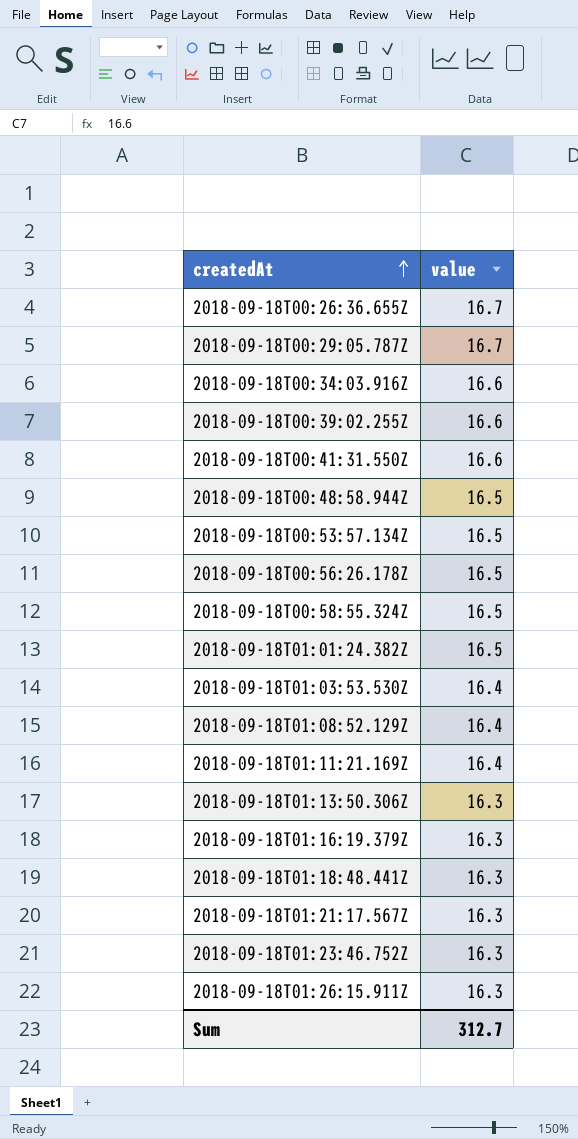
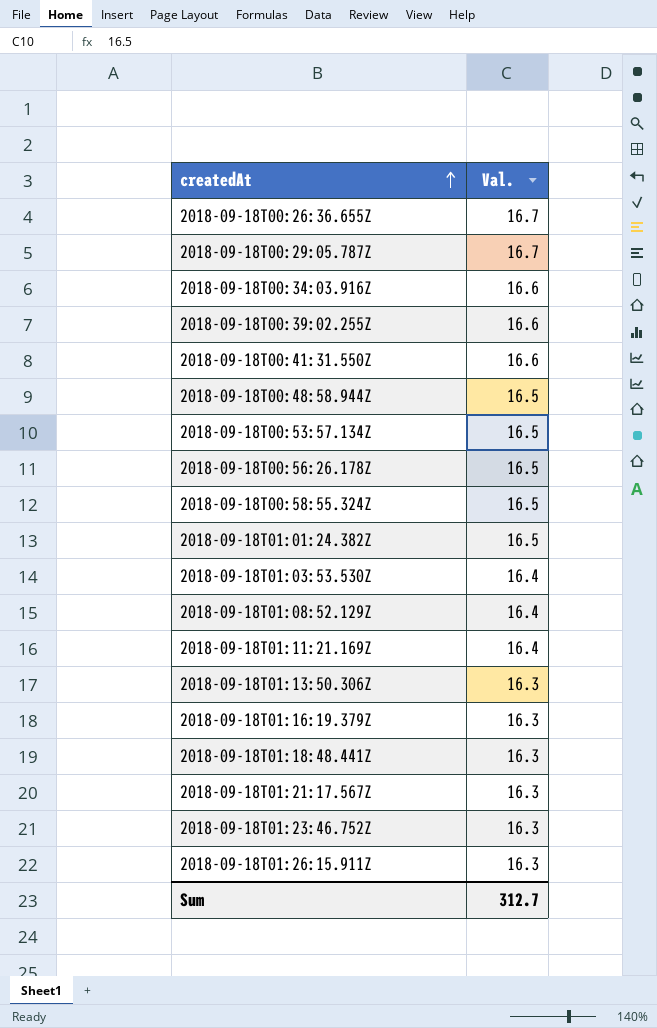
column name: value -> Val.

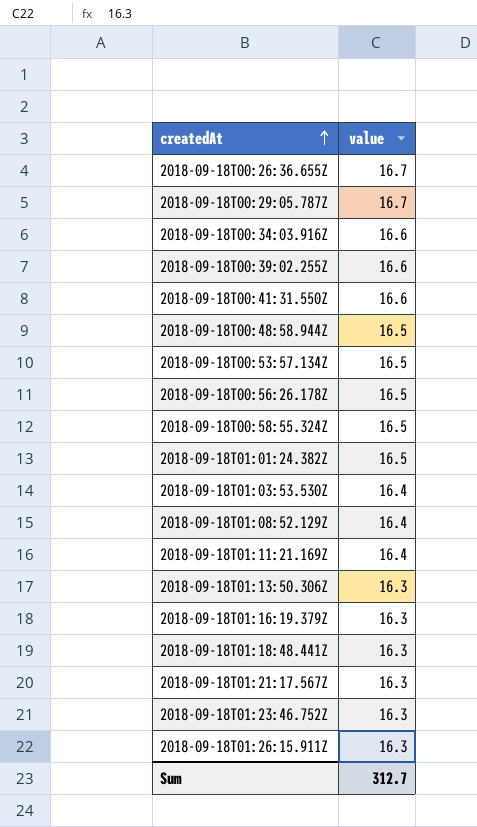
column name: Val. -> value

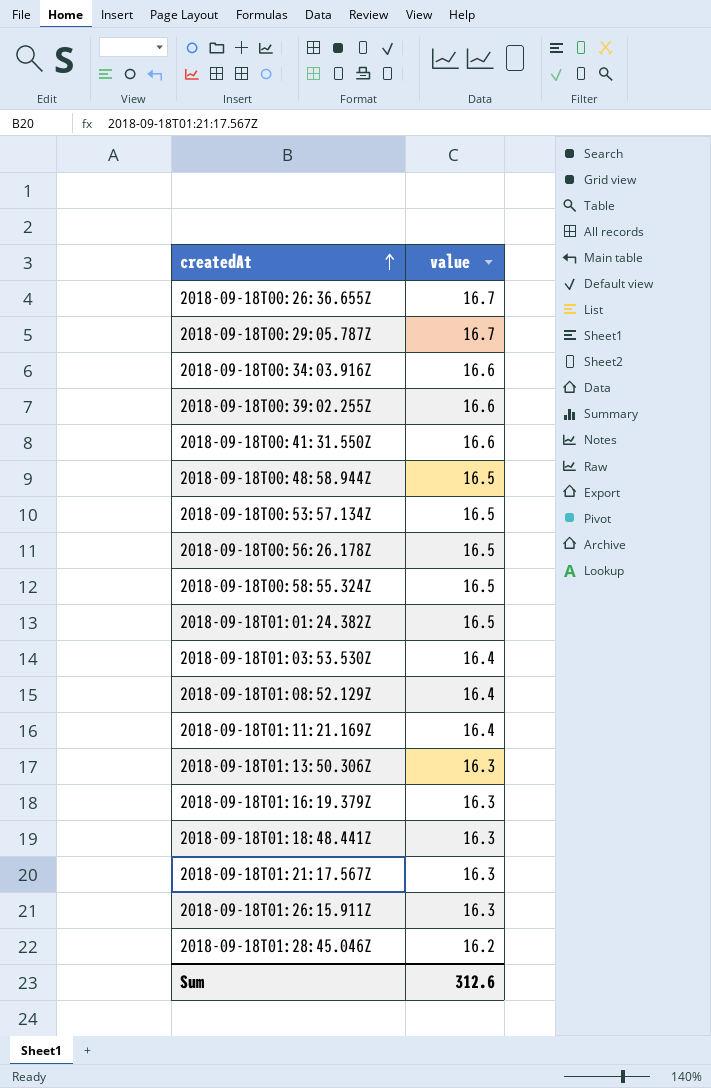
row 2018-09-18T01:23:46.752Z: 16.3 -> none
row 2018-09-18T01:28:45.046Z: none -> 16.2
Sum | value: 312.7 -> 312.6

